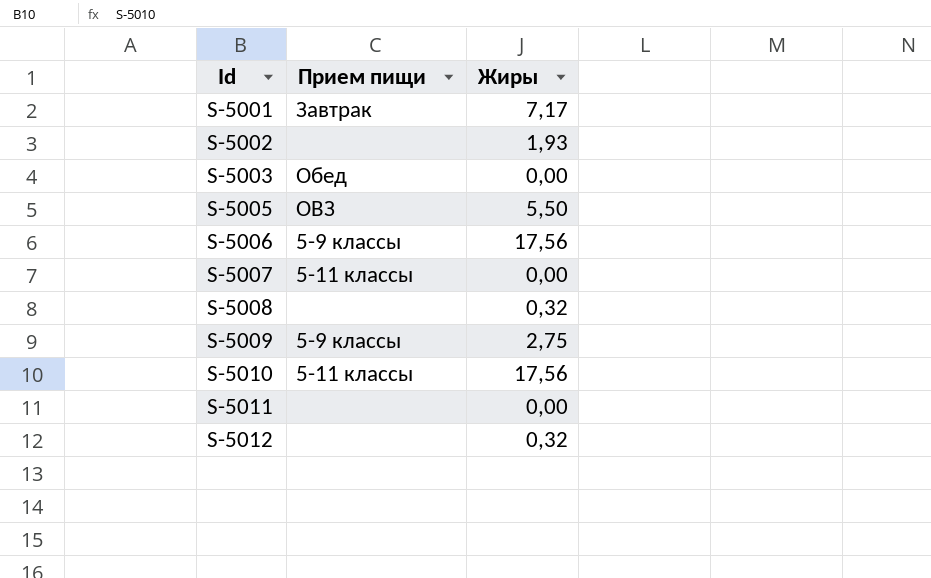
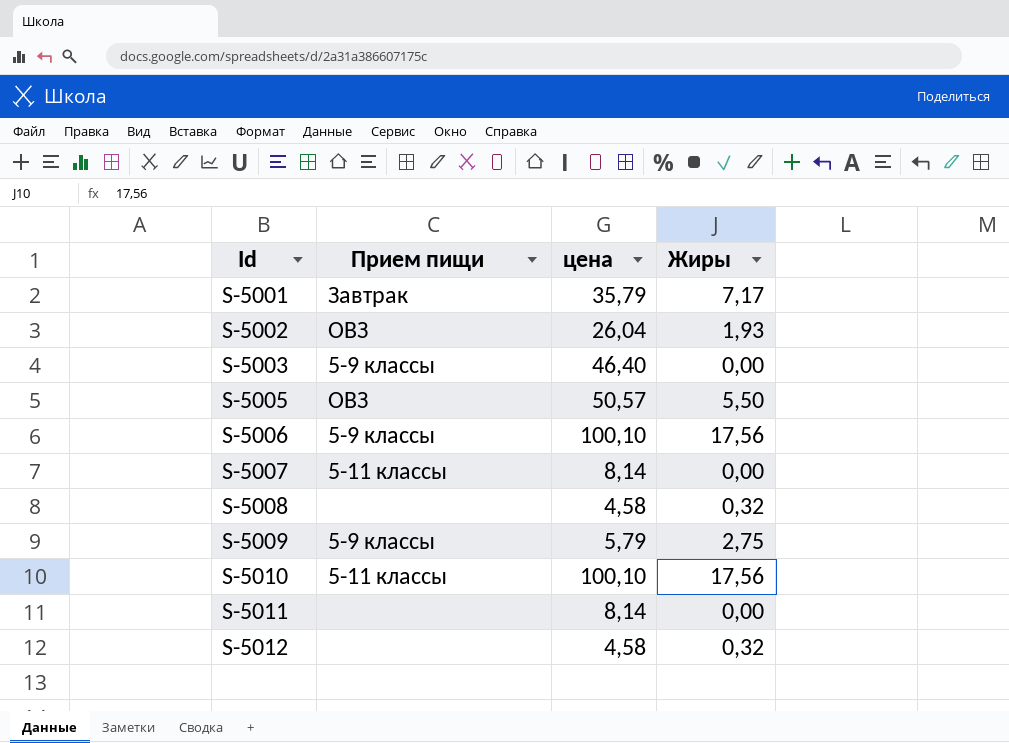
column цена | position: none -> 3
S-5002 | Прием пищи: none -> ОВЗ
S-5003 | Прием пищи: Обед -> 5-9 классы

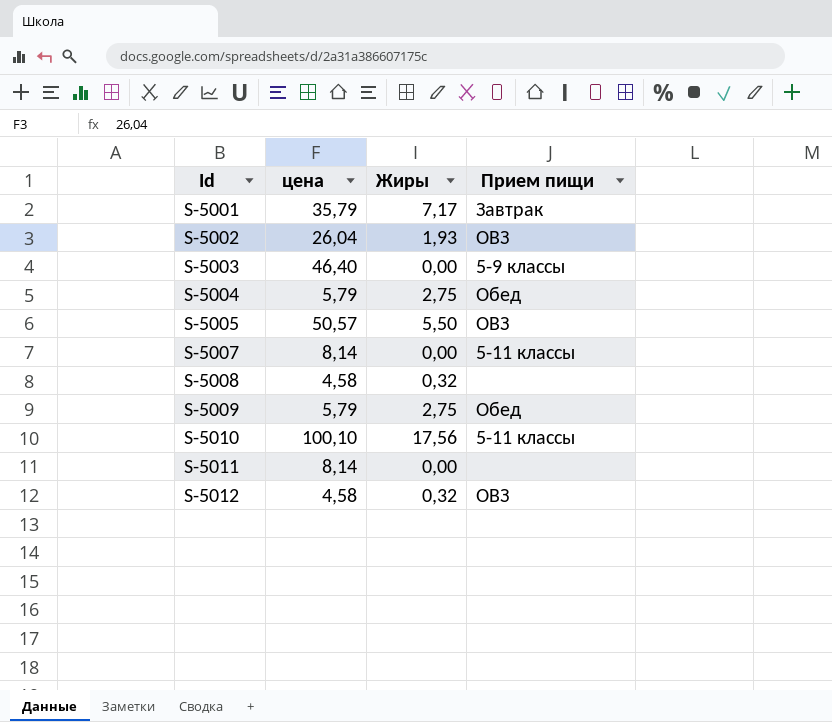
column Прием пищи | position: 2 -> 4
row S-5006: 5-9 классы | 100,10 | 17,56 -> none
row S-5004: none -> 5,79 | 2,75 | Обед
S-5009 | Прием пищи: 5-9 классы -> Обед
S-5012 | Прием пищи: none -> ОВЗ

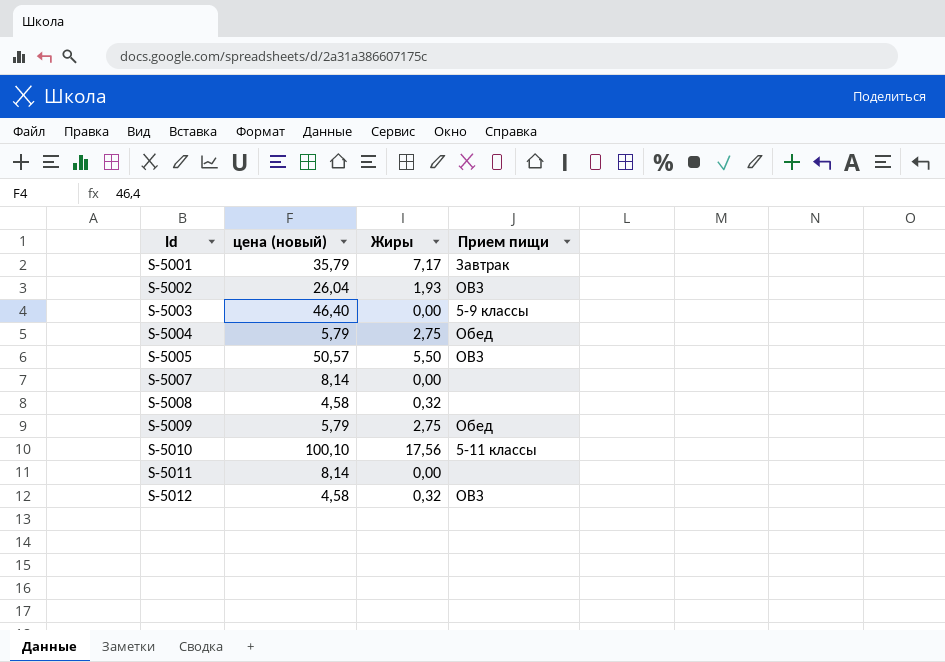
column name: цена -> цена (новый)
S-5007 | Прием пищи: 5-11 классы -> none

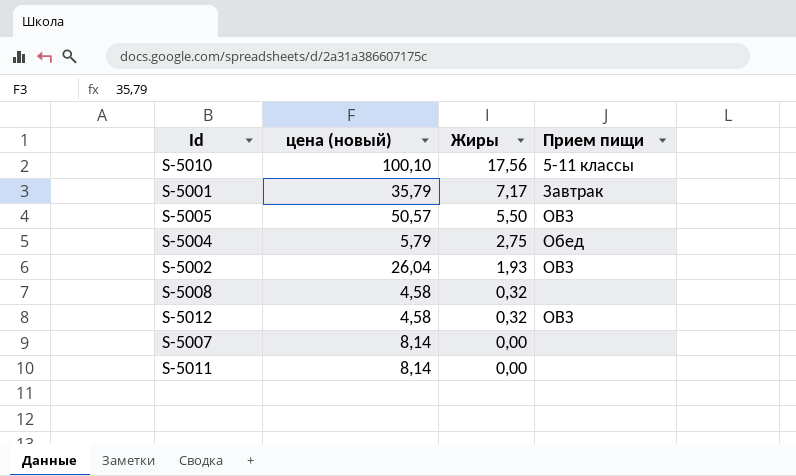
row order: Id ascending -> Жиры descending
row S-5003: 46,40 | 0,00 | 5-9 классы -> none
row S-5009: 5,79 | 2,75 | Обед -> none

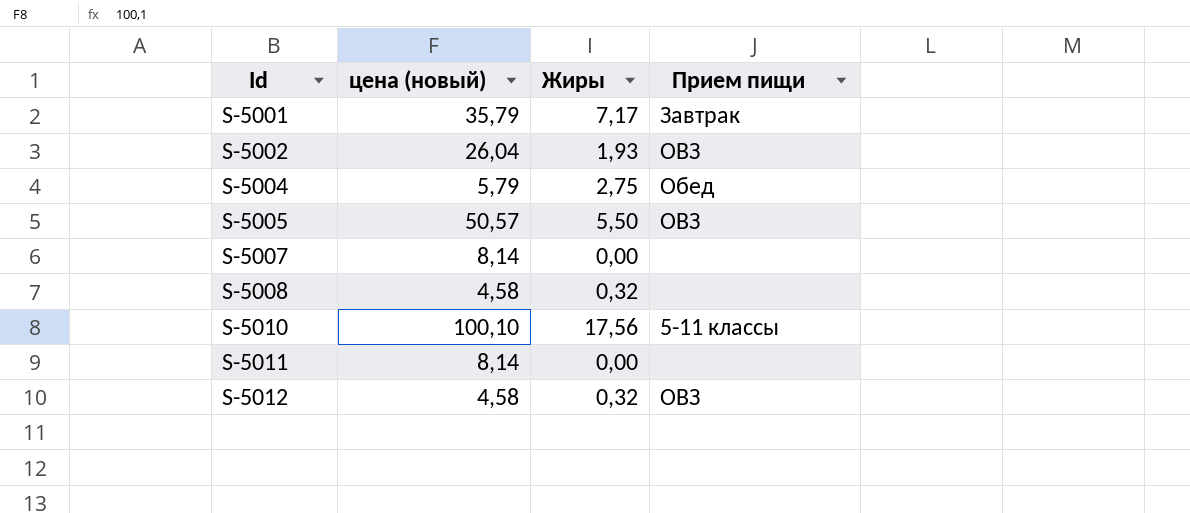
row order: Жиры descending -> Id ascending

